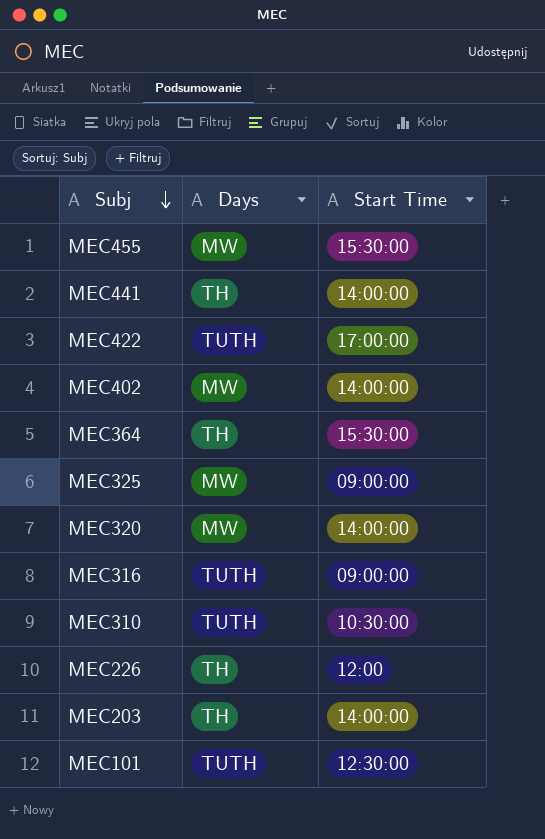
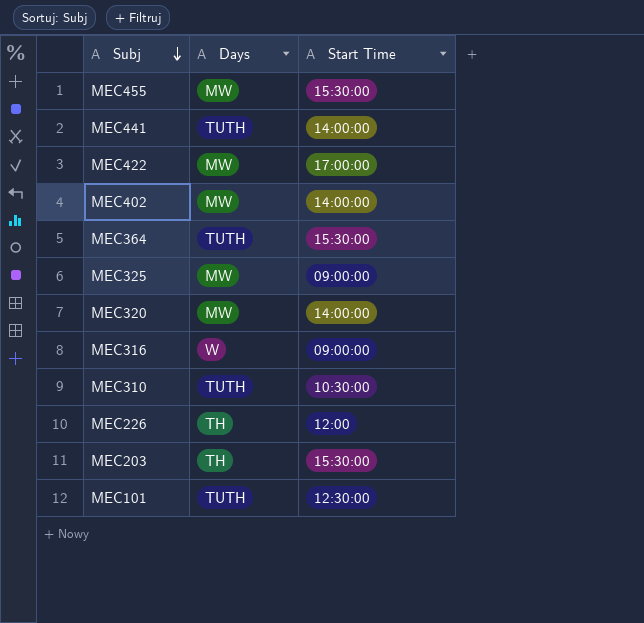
MEC441 | Days: TH -> TUTH
MEC422 | Days: TUTH -> MW
MEC364 | Days: TH -> TUTH
MEC316 | Days: TUTH -> W
MEC203 | Start Time: 14:00:00 -> 15:30:00

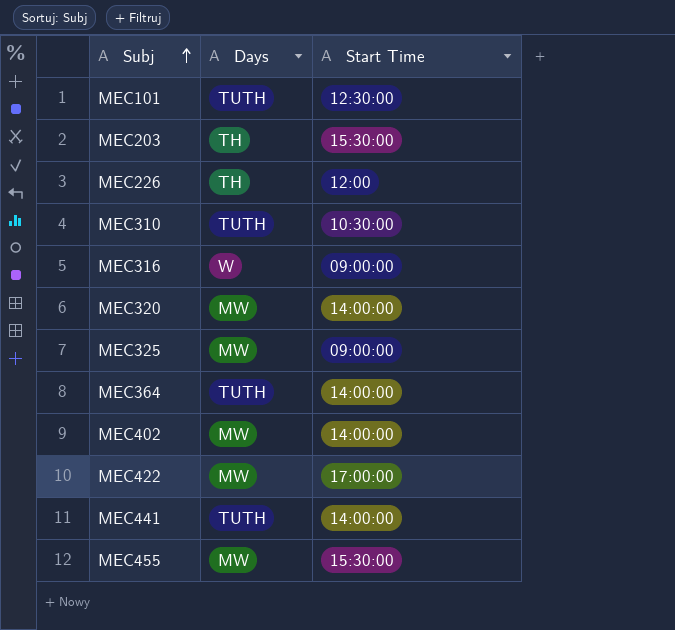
row order: Subj descending -> Subj ascending
MEC364 | Start Time: 15:30:00 -> 14:00:00

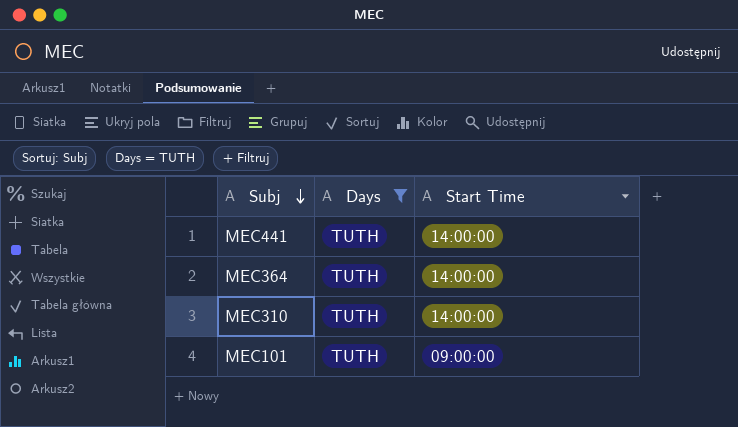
filter: none -> Days = TUTH
row order: Subj ascending -> Subj descending
MEC310 | Start Time: 10:30:00 -> 14:00:00
MEC101 | Start Time: 12:30:00 -> 09:00:00

